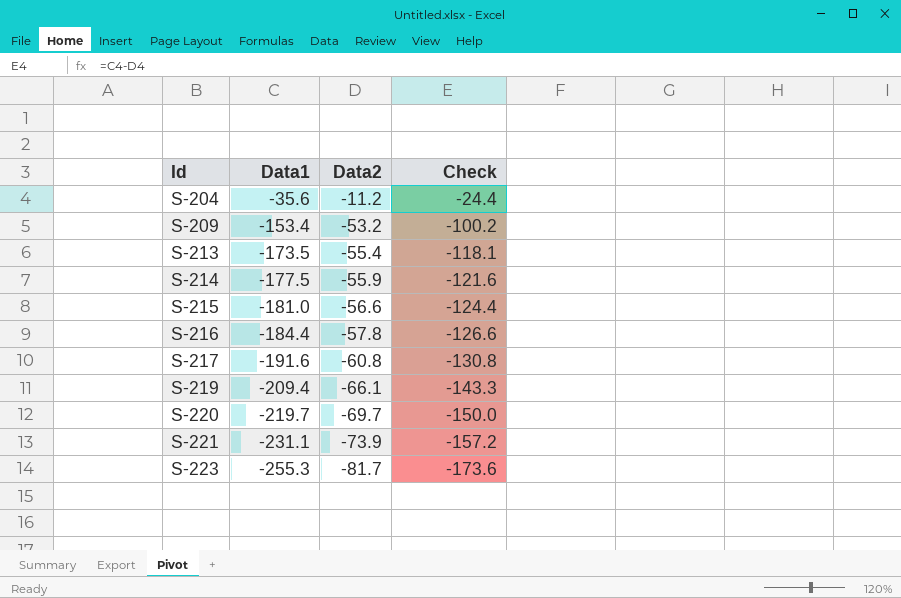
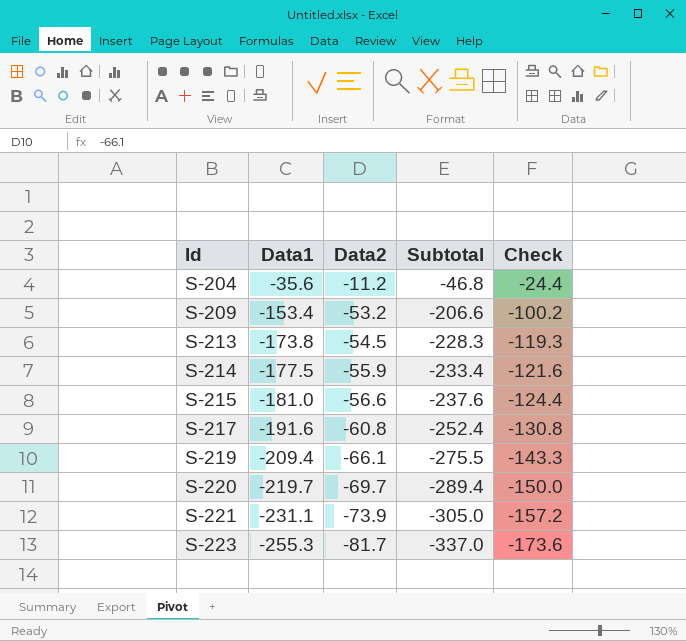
column Subtotal | formula: none -> [Data1] + [Data2]
row S-216: -184.4 | -57.8 | -126.6 -> none
S-213 | Data1: -173.5 -> -173.8
S-213 | Data2: -55.4 -> -54.5
S-213 | Check: -118.1 -> -119.3

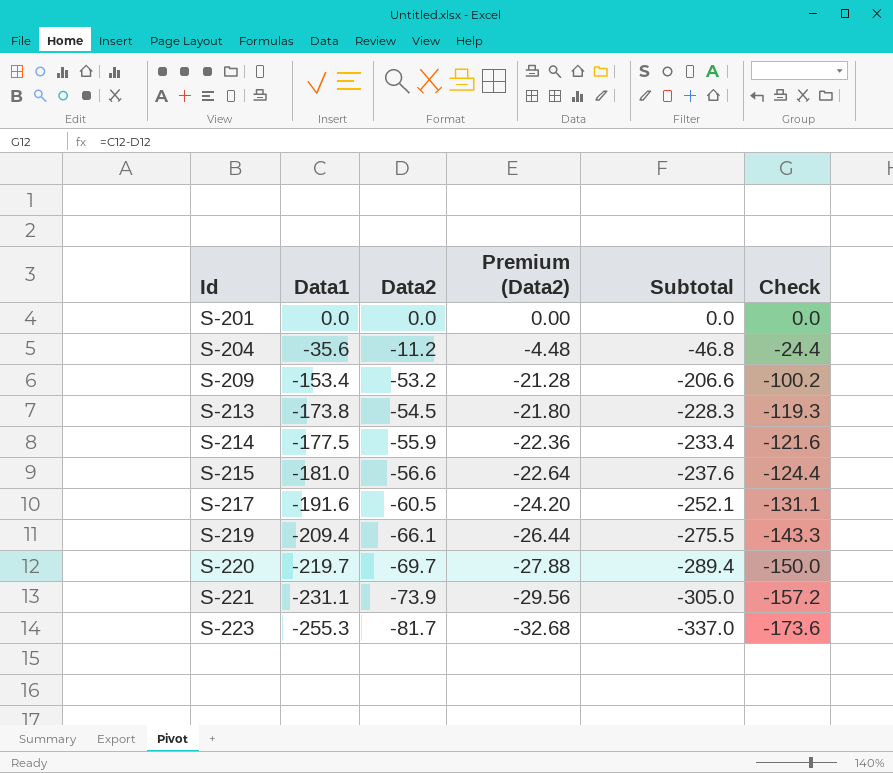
column Premium (Data2) | formula: none -> [Data2] * 0.4
row S-201: none -> 0.0 | 0.0 | 0.00 | 0.0 | 0.0
S-217 | Data2: -60.8 -> -60.5
S-217 | Subtotal: -252.4 -> -252.1
S-217 | Check: -130.8 -> -131.1

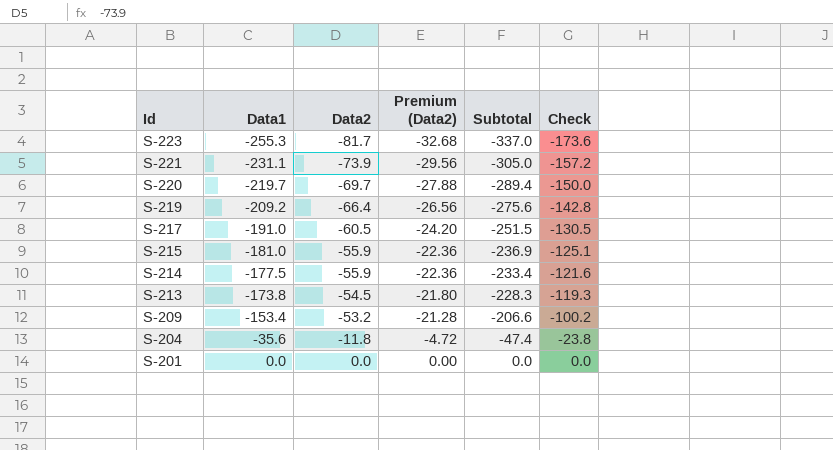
row order: Id ascending -> Id descending
S-219 | Data1: -209.4 -> -209.2
S-219 | Data2: -66.1 -> -66.4
S-219 | Premium (Data2): -26.44 -> -26.56
S-219 | Subtotal: -275.5 -> -275.6
S-219 | Check: -143.3 -> -142.8
S-217 | Data1: -191.6 -> -191.0
S-217 | Subtotal: -252.1 -> -251.5
S-217 | Check: -131.1 -> -130.5
S-215 | Data2: -56.6 -> -55.9
S-215 | Premium (Data2): -22.64 -> -22.36
S-215 | Subtotal: -237.6 -> -236.9
S-215 | Check: -124.4 -> -125.1
S-204 | Data2: -11.2 -> -11.8
S-204 | Premium (Data2): -4.48 -> -4.72
S-204 | Subtotal: -46.8 -> -47.4
S-204 | Check: -24.4 -> -23.8

